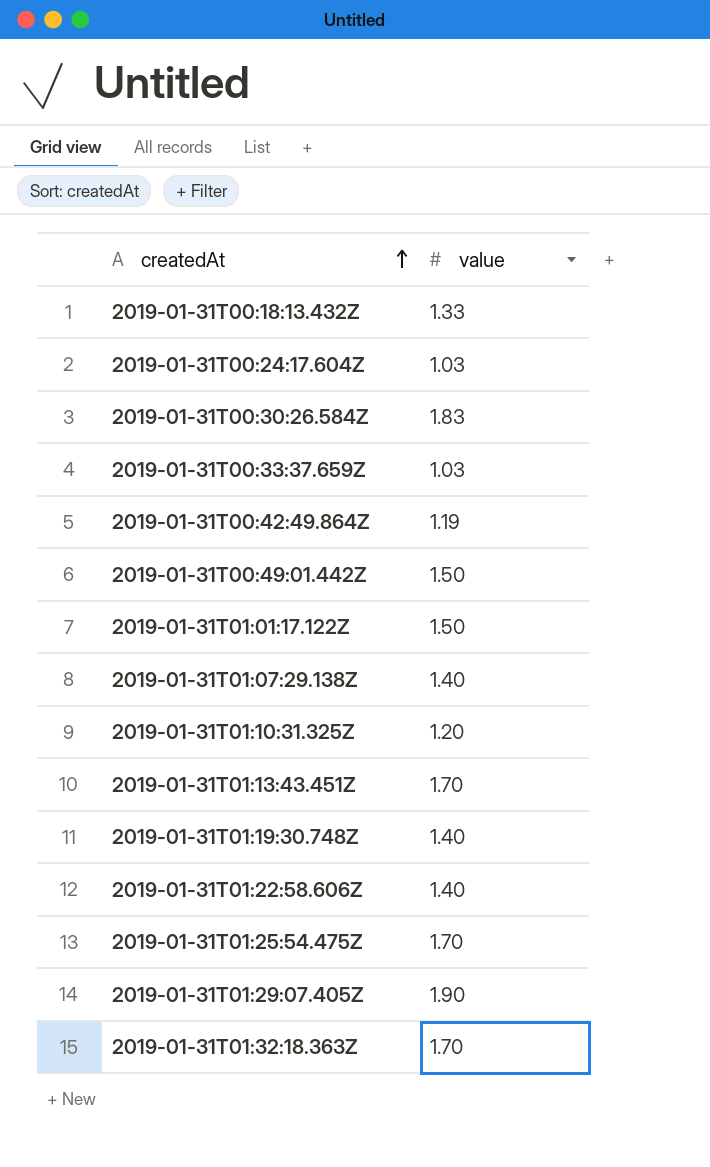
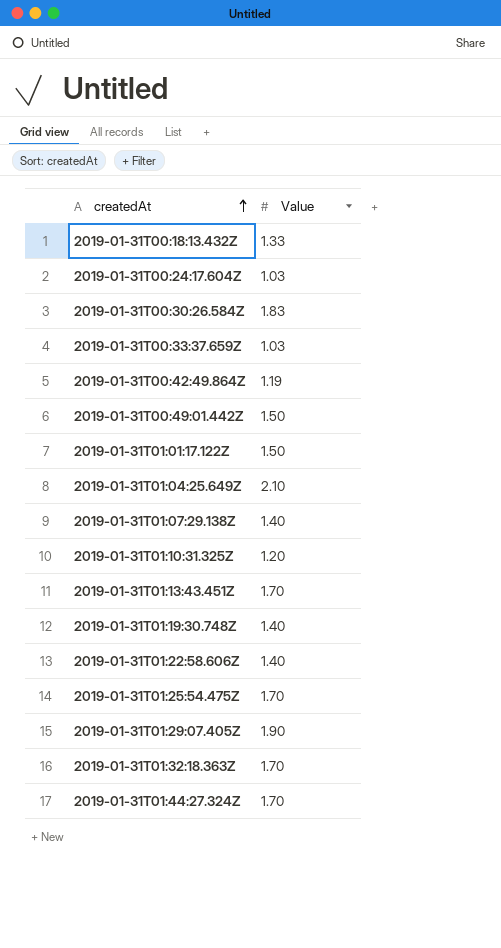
column name: value -> Value
row 2019-01-31T01:04:25.649Z: none -> 2.10
row 2019-01-31T01:44:27.324Z: none -> 1.70

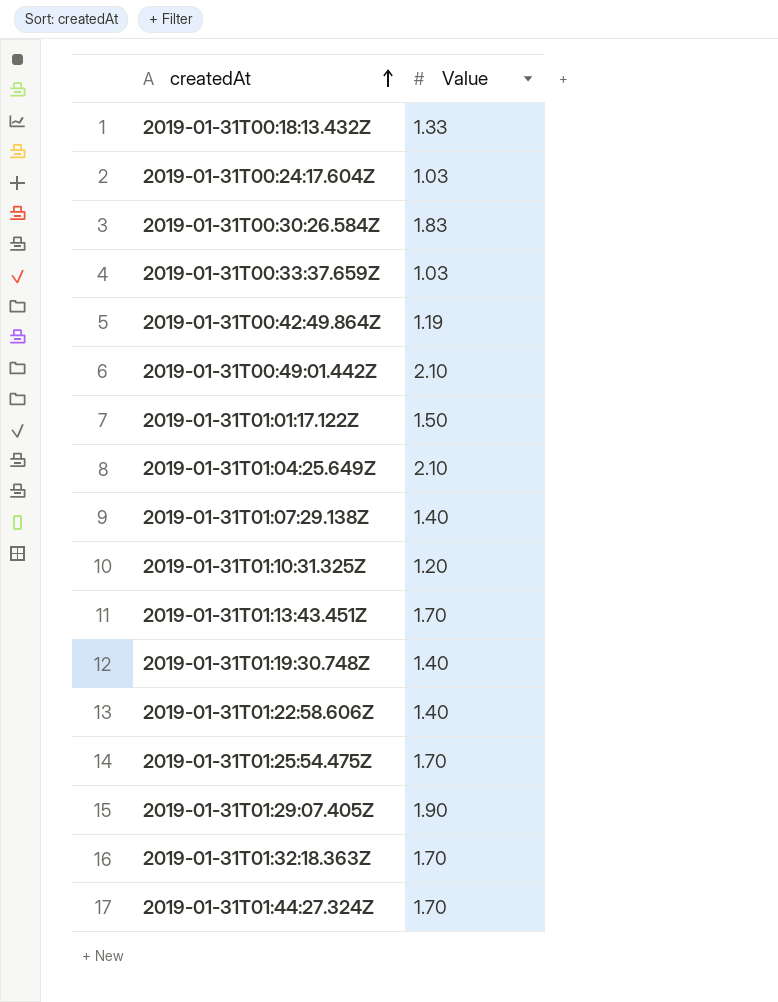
2019-01-31T00:49:01.442Z | Value: 1.50 -> 2.10

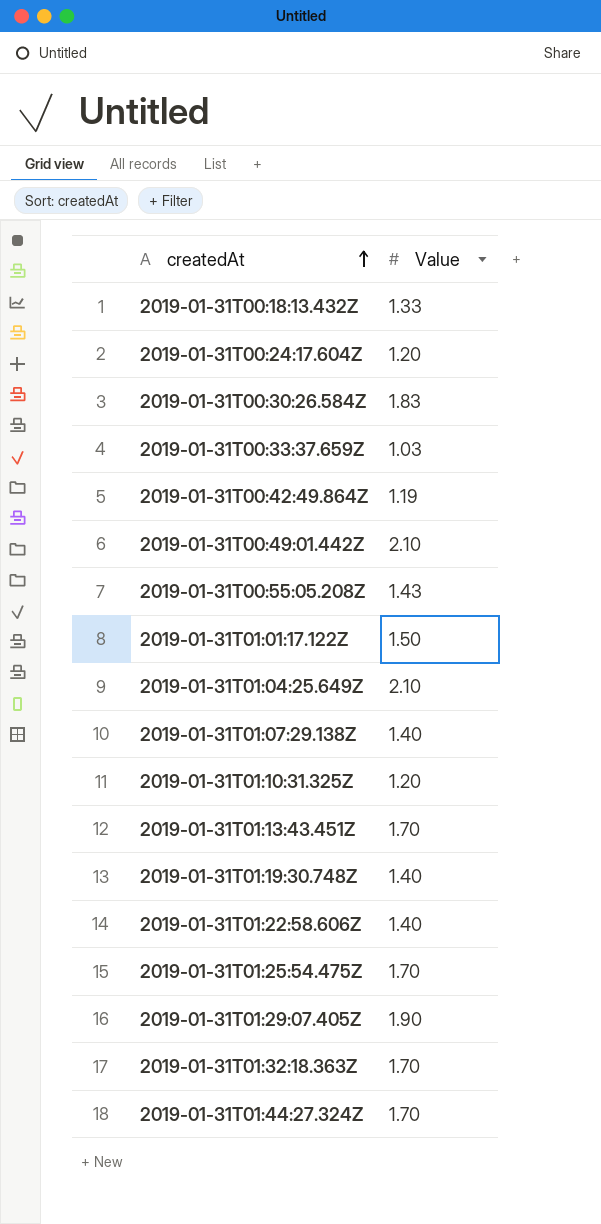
2019-01-31T00:24:17.604Z | Value: 1.03 -> 1.20
row 2019-01-31T00:55:05.208Z: none -> 1.43

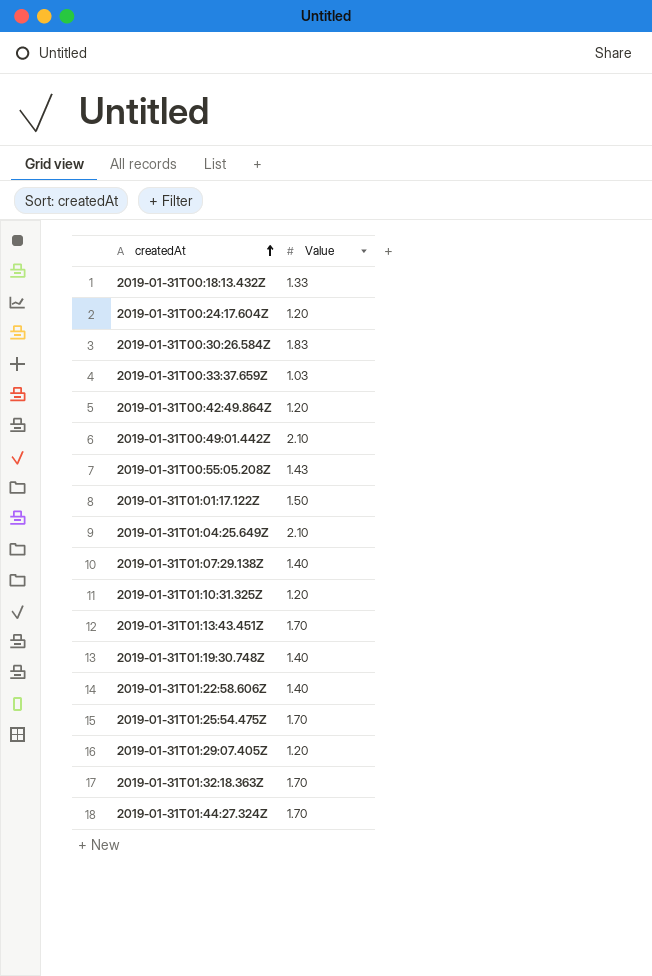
2019-01-31T00:42:49.864Z | Value: 1.19 -> 1.20
2019-01-31T01:29:07.405Z | Value: 1.90 -> 1.20

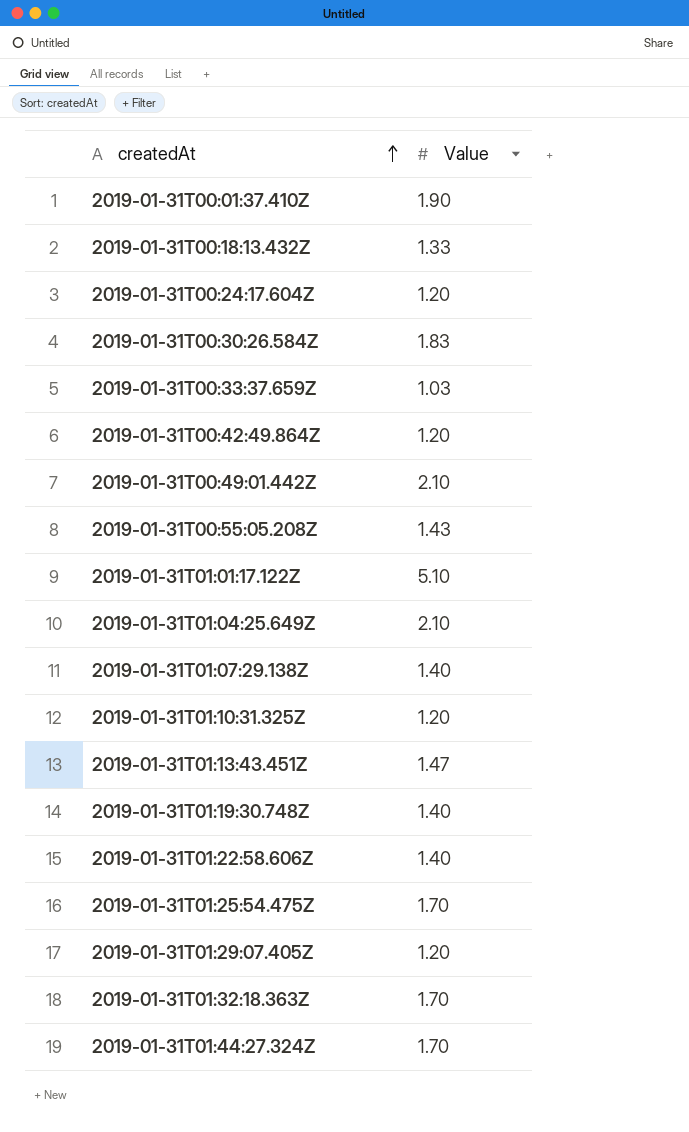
row 2019-01-31T00:01:37.410Z: none -> 1.90
2019-01-31T01:01:17.122Z | Value: 1.50 -> 5.10
2019-01-31T01:13:43.451Z | Value: 1.70 -> 1.47

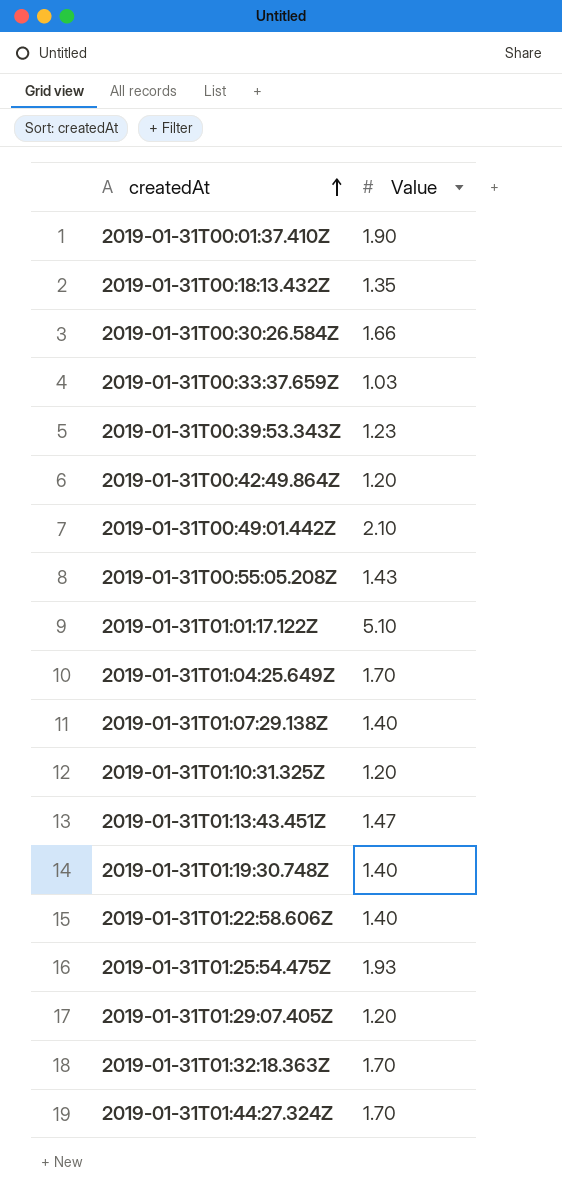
row 2019-01-31T00:24:17.604Z: 1.20 -> none
2019-01-31T00:18:13.432Z | Value: 1.33 -> 1.35
2019-01-31T00:30:26.584Z | Value: 1.83 -> 1.66
row 2019-01-31T00:39:53.343Z: none -> 1.23
2019-01-31T01:04:25.649Z | Value: 2.10 -> 1.70
2019-01-31T01:25:54.475Z | Value: 1.70 -> 1.93

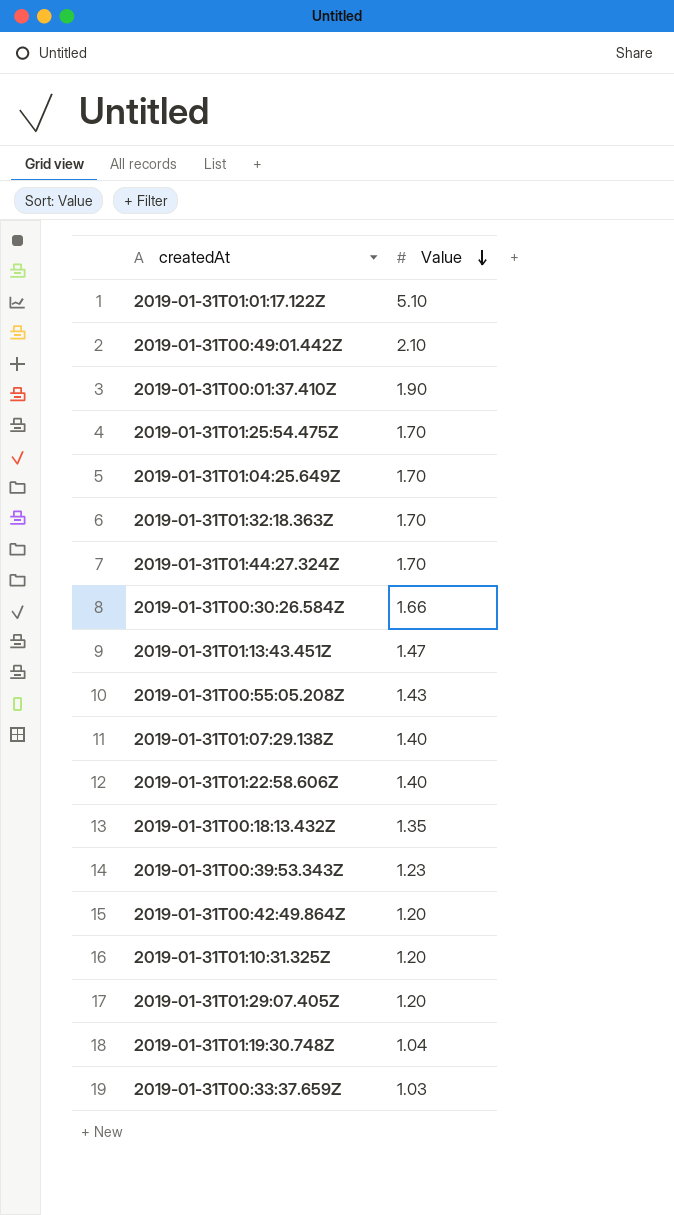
row order: createdAt ascending -> Value descending
2019-01-31T01:25:54.475Z | Value: 1.93 -> 1.70
2019-01-31T01:19:30.748Z | Value: 1.40 -> 1.04

